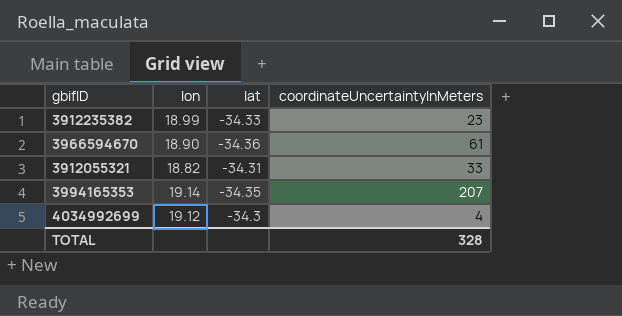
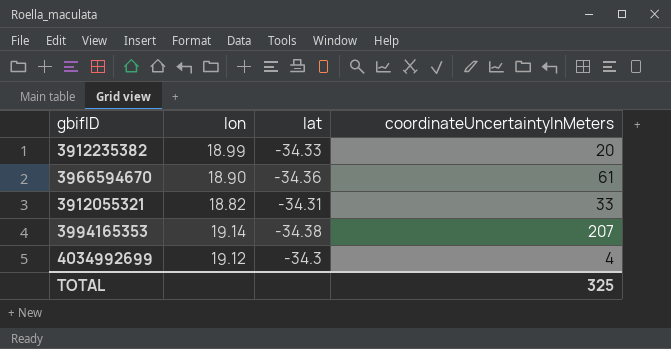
3912235382 | coordinateUncertaintyInMeters: 23 -> 20
3994165353 | lat: -34.35 -> -34.38
TOTAL | coordinateUncertaintyInMeters: 328 -> 325

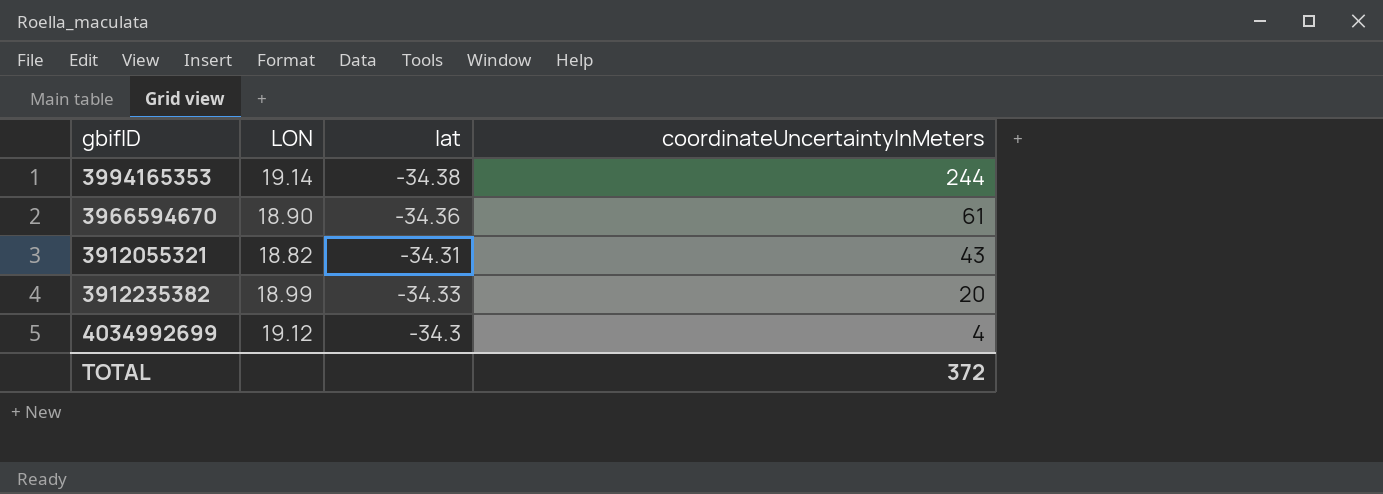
row order: none -> coordinateUncertaintyInMeters descending
column name: lon -> LON
3994165353 | coordinateUncertaintyInMeters: 207 -> 244
3912055321 | coordinateUncertaintyInMeters: 33 -> 43
TOTAL | coordinateUncertaintyInMeters: 325 -> 372

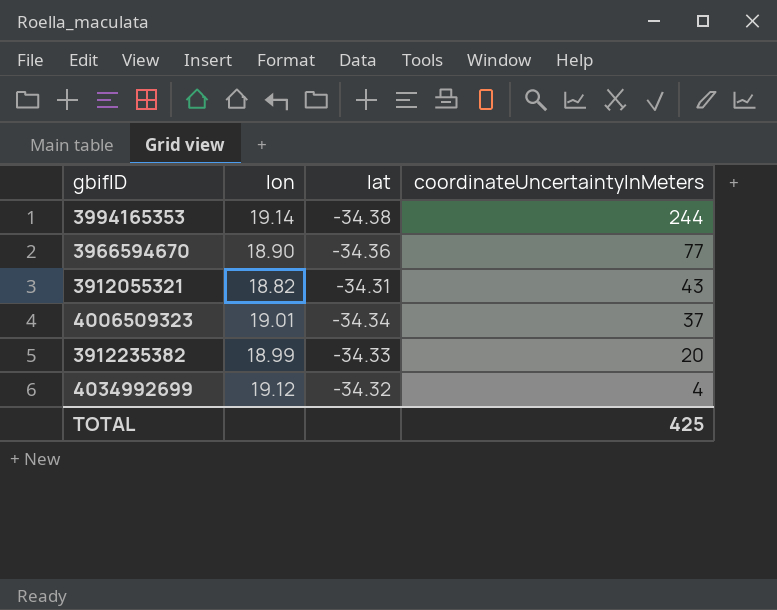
column name: LON -> lon
3966594670 | coordinateUncertaintyInMeters: 61 -> 77
row 4006509323: none -> 19.01 | -34.34 | 37
4034992699 | lat: -34.3 -> -34.32
TOTAL | coordinateUncertaintyInMeters: 372 -> 425

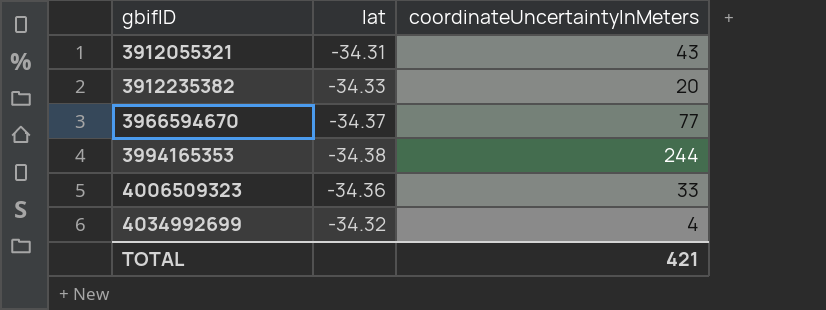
row order: coordinateUncertaintyInMeters descending -> gbifID ascending
column lon | position: 2 -> none
3966594670 | lat: -34.36 -> -34.37
4006509323 | lat: -34.34 -> -34.36
4006509323 | coordinateUncertaintyInMeters: 37 -> 33
TOTAL | coordinateUncertaintyInMeters: 425 -> 421

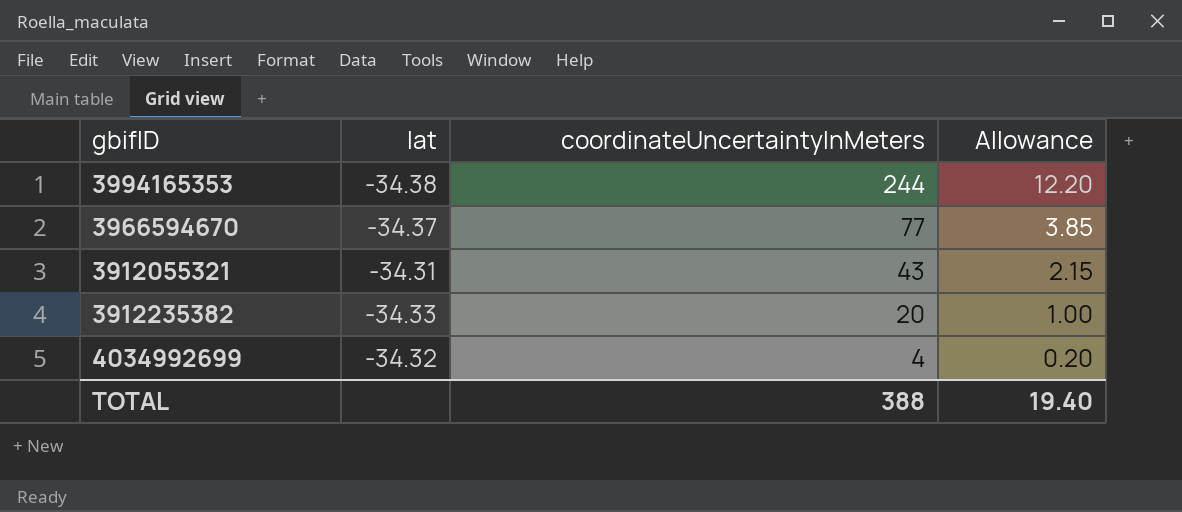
row order: gbifID ascending -> coordinateUncertaintyInMeters descending
column Allowance | formula: none -> [coordinateUncertaintyInMeters] * 0.05
row 4006509323: -34.36 | 33 -> none
TOTAL | coordinateUncertaintyInMeters: 421 -> 388

